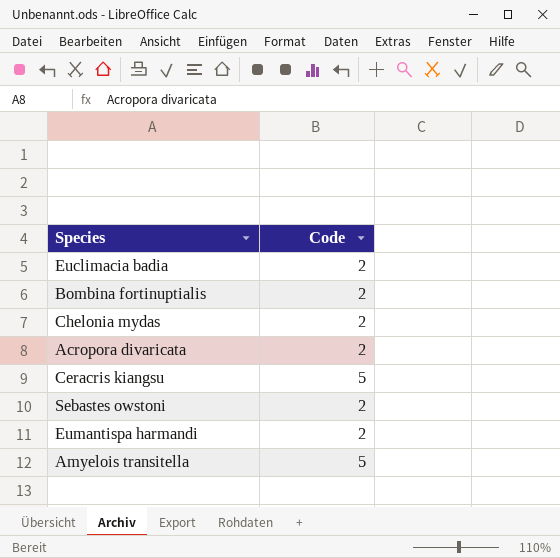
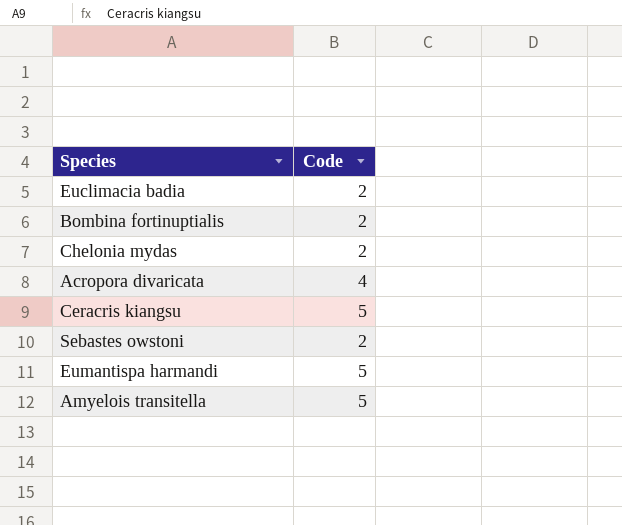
Acropora divaricata | Code: 2 -> 4
Eumantispa harmandi | Code: 2 -> 5

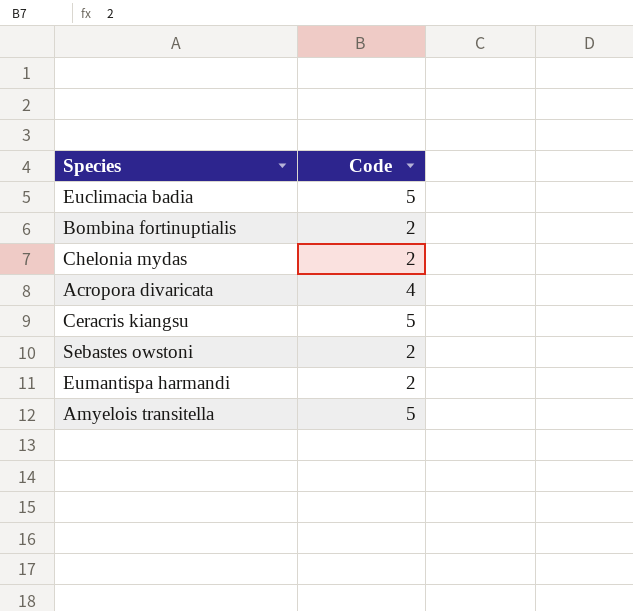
Euclimacia badia | Code: 2 -> 5
Eumantispa harmandi | Code: 5 -> 2

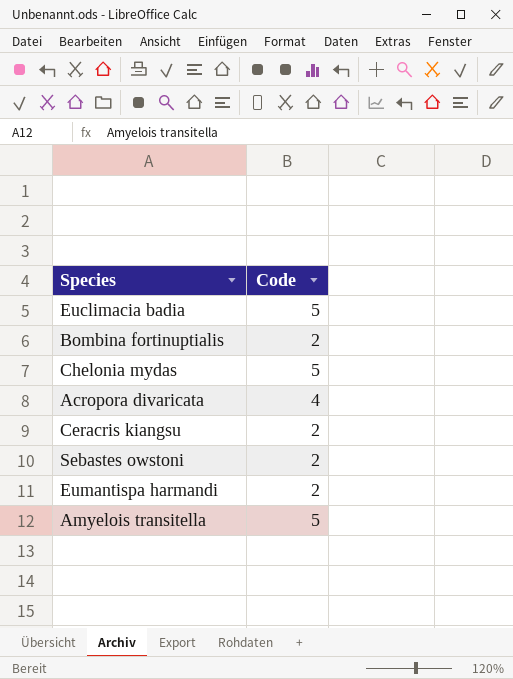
Chelonia mydas | Code: 2 -> 5
Ceracris kiangsu | Code: 5 -> 2

